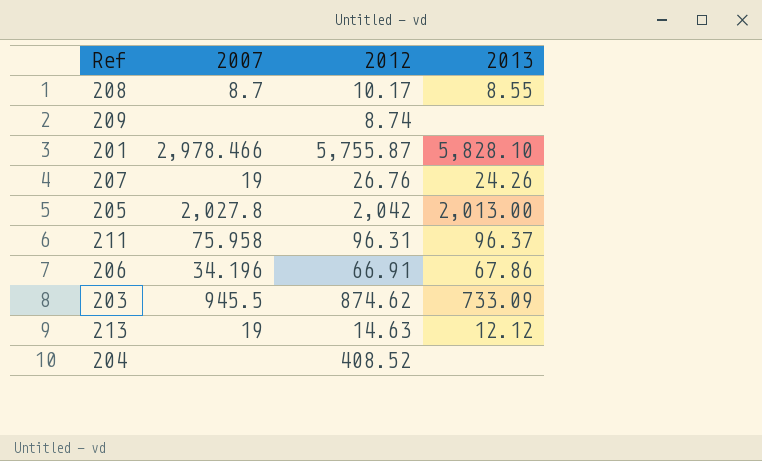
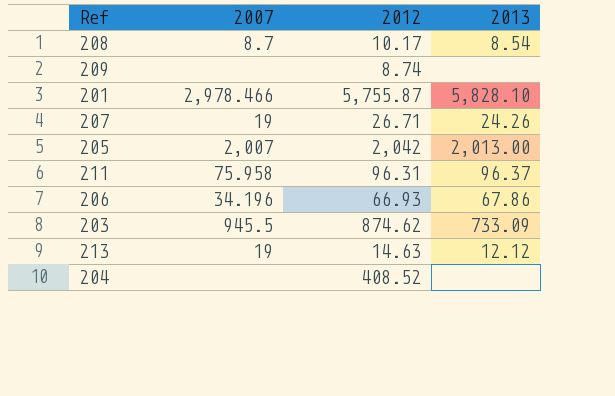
208 | 2013: 8.55 -> 8.54
207 | 2012: 26.76 -> 26.71
205 | 2007: 2,027.8 -> 2,007
206 | 2012: 66.91 -> 66.93

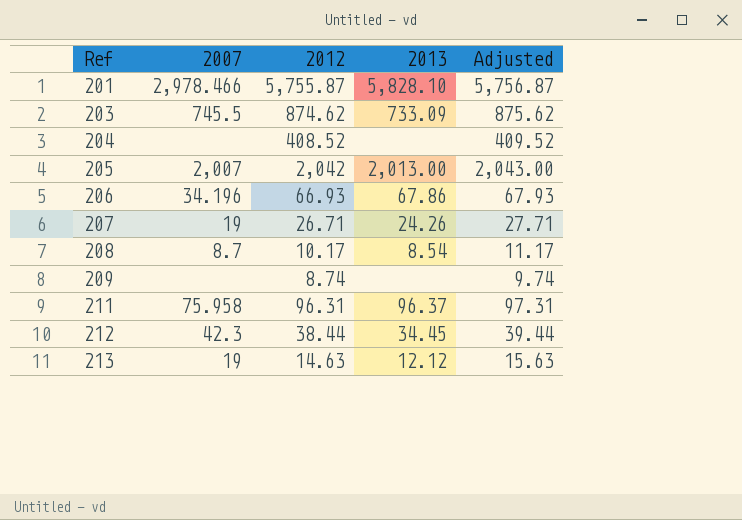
row order: none -> Ref ascending
column Adjusted | formula: none -> [2012] + 1
203 | 2007: 945.5 -> 745.5
row 212: none -> 42.3 | 38.44 | 34.45 | 39.44

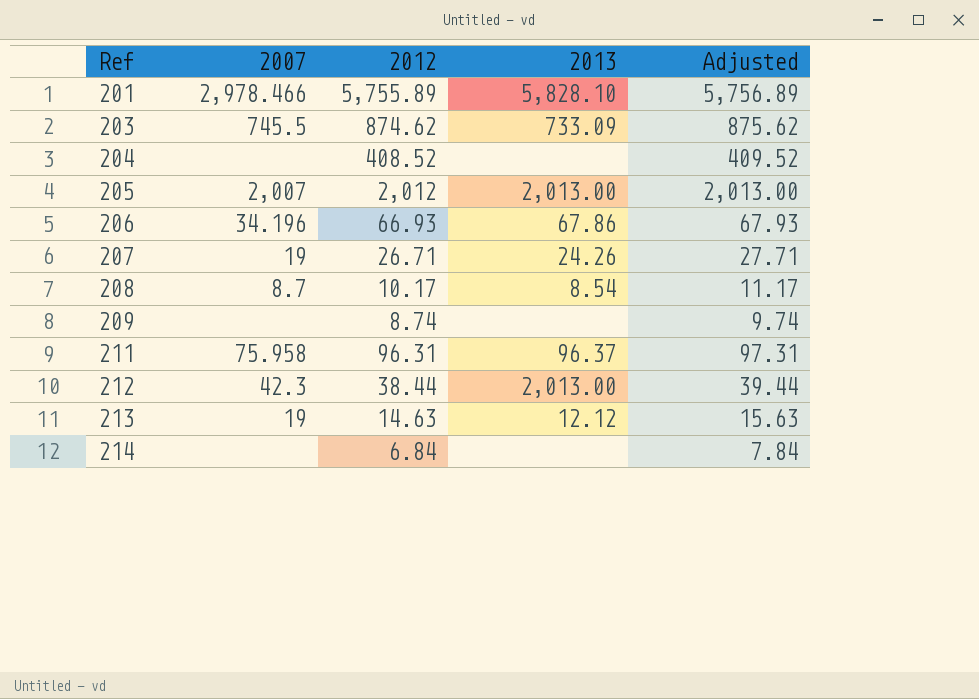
201 | 2012: 5,755.87 -> 5,755.89
201 | Adjusted: 5,756.87 -> 5,756.89
205 | 2012: 2,042 -> 2,012
205 | Adjusted: 2,043.00 -> 2,013.00
212 | 2013: 34.45 -> 2,013.00
row 214: none -> none | 6.84 | none | 7.84

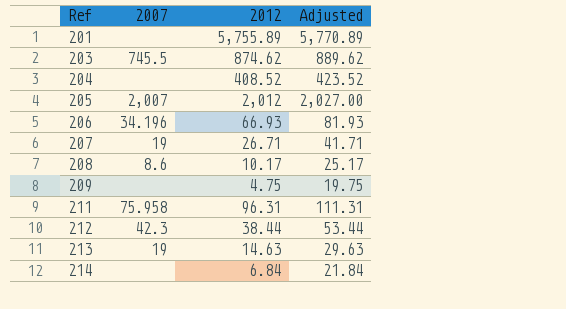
column 2013 | position: 4 -> none
column Adjusted | formula: [2012] + 1 -> [2012] + 15
201 | 2007: 2,978.466 -> none
208 | 2007: 8.7 -> 8.6
209 | 2012: 8.74 -> 4.75

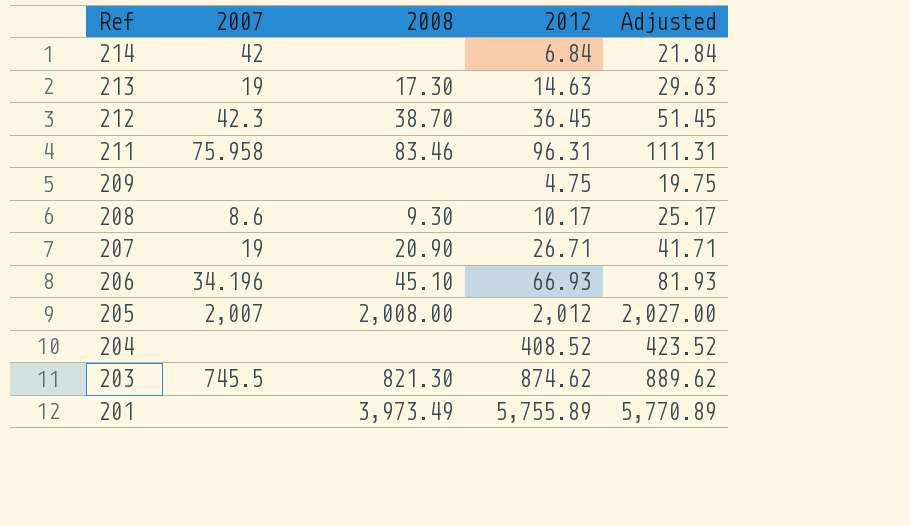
row order: Ref ascending -> Ref descending
column 2008 | position: none -> 3
214 | 2007: none -> 42
212 | 2012: 38.44 -> 36.45
212 | Adjusted: 53.44 -> 51.45

